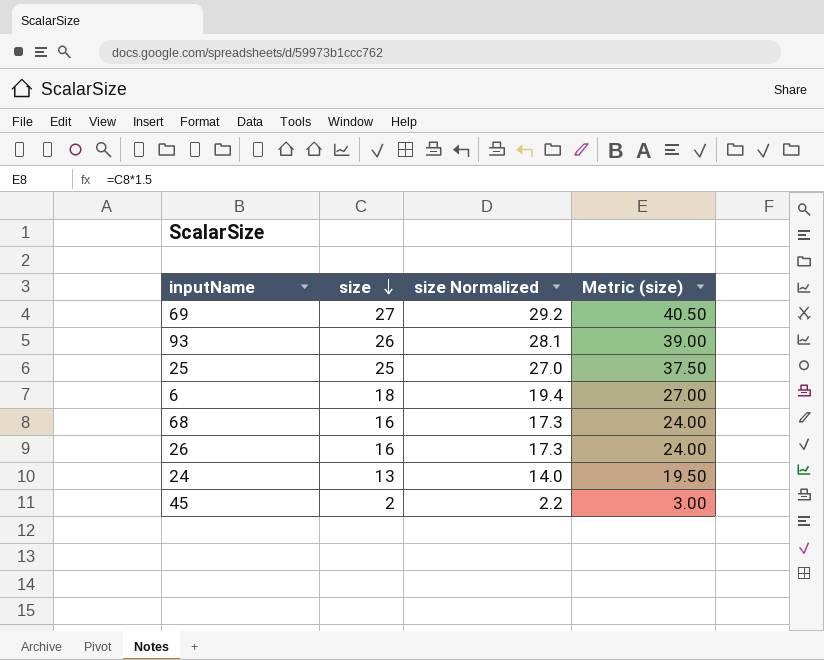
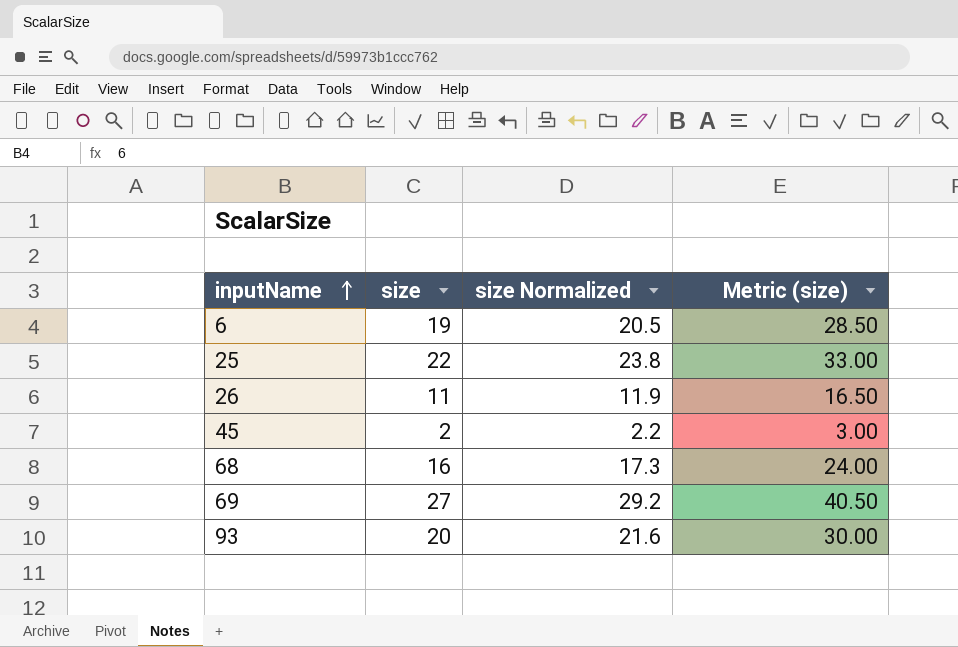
row order: size descending -> inputName ascending
row 24: 13 | 14.0 | 19.50 -> none
6 | size: 18 -> 19
6 | size Normalized: 19.4 -> 20.5
6 | Metric (size): 27.00 -> 28.50
25 | size: 25 -> 22
25 | size Normalized: 27.0 -> 23.8
25 | Metric (size): 37.50 -> 33.00
26 | size: 16 -> 11
26 | size Normalized: 17.3 -> 11.9
26 | Metric (size): 24.00 -> 16.50
93 | size: 26 -> 20
93 | size Normalized: 28.1 -> 21.6
93 | Metric (size): 39.00 -> 30.00

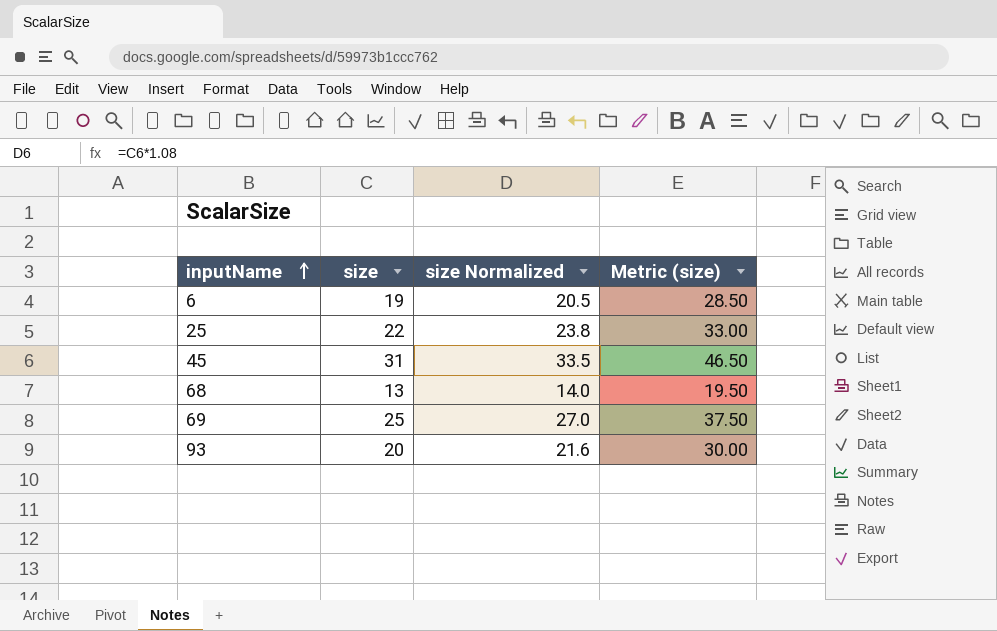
row 26: 11 | 11.9 | 16.50 -> none
45 | size: 2 -> 31
45 | size Normalized: 2.2 -> 33.5
45 | Metric (size): 3.00 -> 46.50
68 | size: 16 -> 13
68 | size Normalized: 17.3 -> 14.0
68 | Metric (size): 24.00 -> 19.50
69 | size: 27 -> 25
69 | size Normalized: 29.2 -> 27.0
69 | Metric (size): 40.50 -> 37.50

